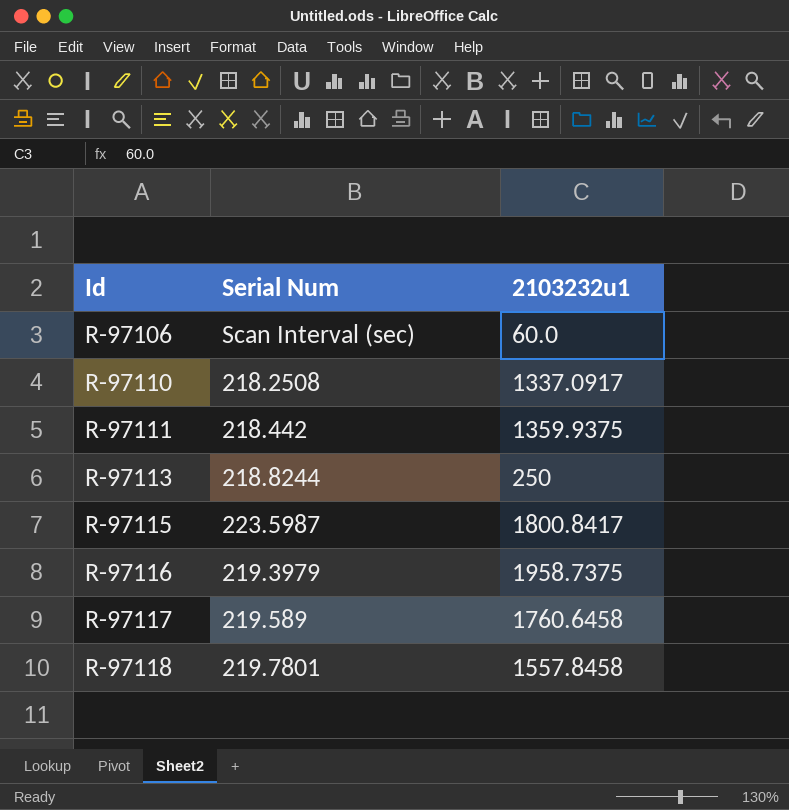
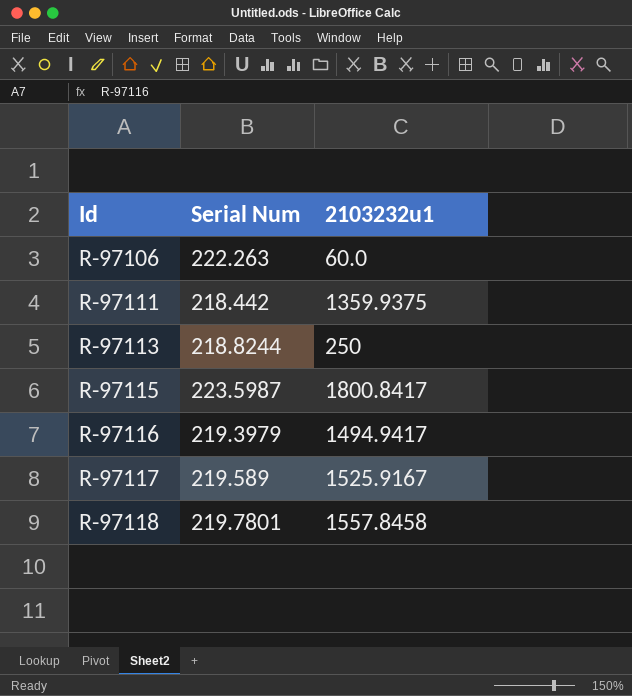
row R-97110: 218.2508 | 1337.0917 -> none
R-97106 | Serial Num: Scan Interval (sec) -> 222.263
R-97116 | 2103232u1: 1958.7375 -> 1494.9417
R-97117 | 2103232u1: 1760.6458 -> 1525.9167

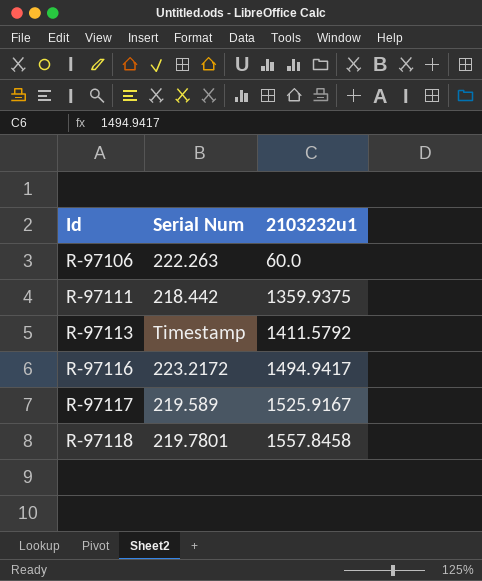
row R-97115: 223.5987 | 1800.8417 -> none
R-97113 | Serial Num: 218.8244 -> Timestamp
R-97113 | 2103232u1: 250 -> 1411.5792
R-97116 | Serial Num: 219.3979 -> 223.2172

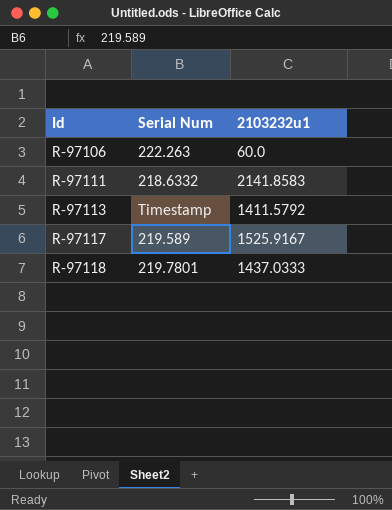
row R-97116: 223.2172 | 1494.9417 -> none
R-97111 | Serial Num: 218.442 -> 218.6332
R-97111 | 2103232u1: 1359.9375 -> 2141.8583
R-97118 | 2103232u1: 1557.8458 -> 1437.0333

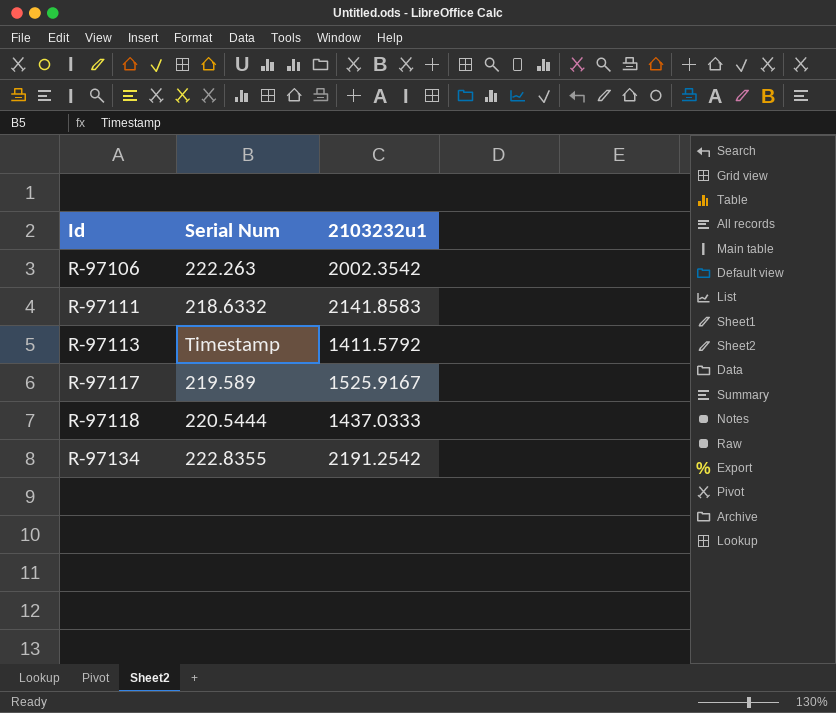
R-97106 | 2103232u1: 60.0 -> 2002.3542
R-97118 | Serial Num: 219.7801 -> 220.5444
row R-97134: none -> 222.8355 | 2191.2542

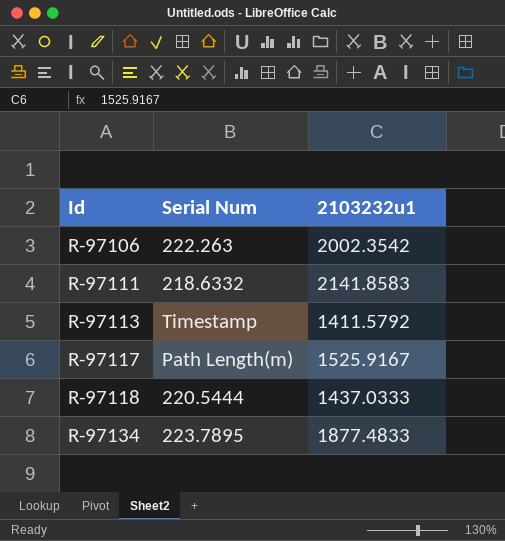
R-97117 | Serial Num: 219.589 -> Path Length(m)
R-97134 | Serial Num: 222.8355 -> 223.7895
R-97134 | 2103232u1: 2191.2542 -> 1877.4833

